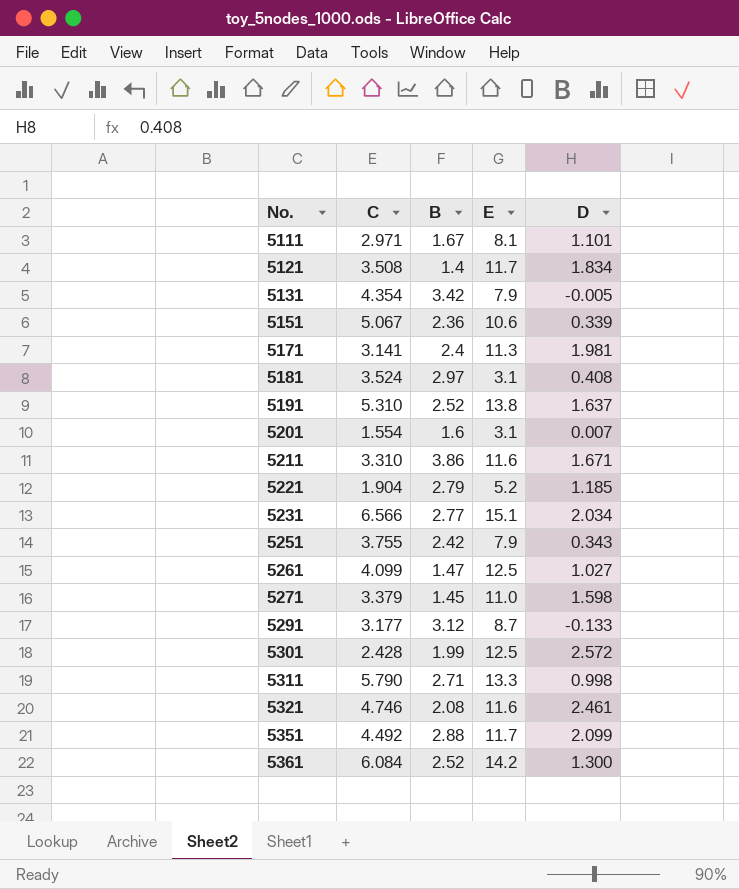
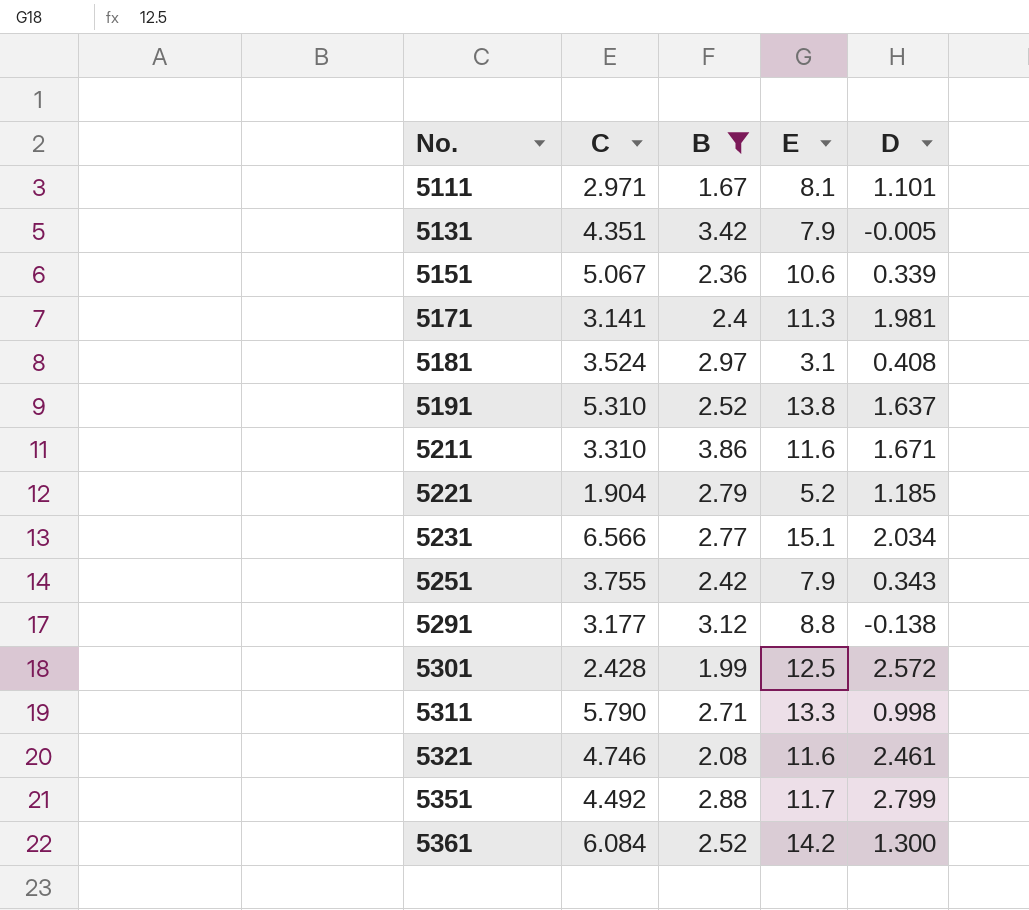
filter: none -> B >= 1.67
5131 | C: 4.354 -> 4.351
5291 | E: 8.7 -> 8.8
5291 | D: -0.133 -> -0.138
5351 | D: 2.099 -> 2.799

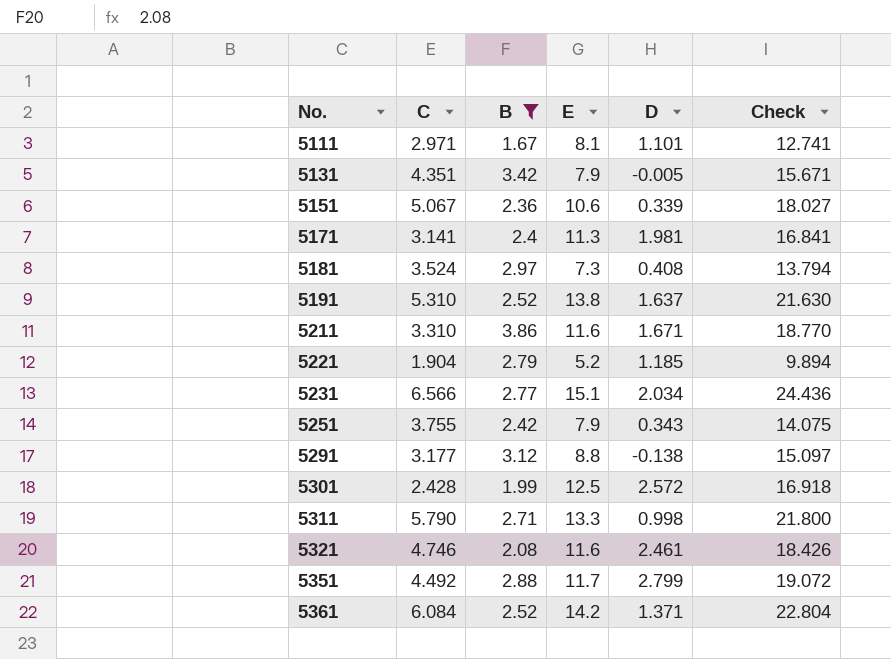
column Check | formula: none -> [C] + [B] + [E]
5181 | E: 3.1 -> 7.3
5361 | D: 1.300 -> 1.371

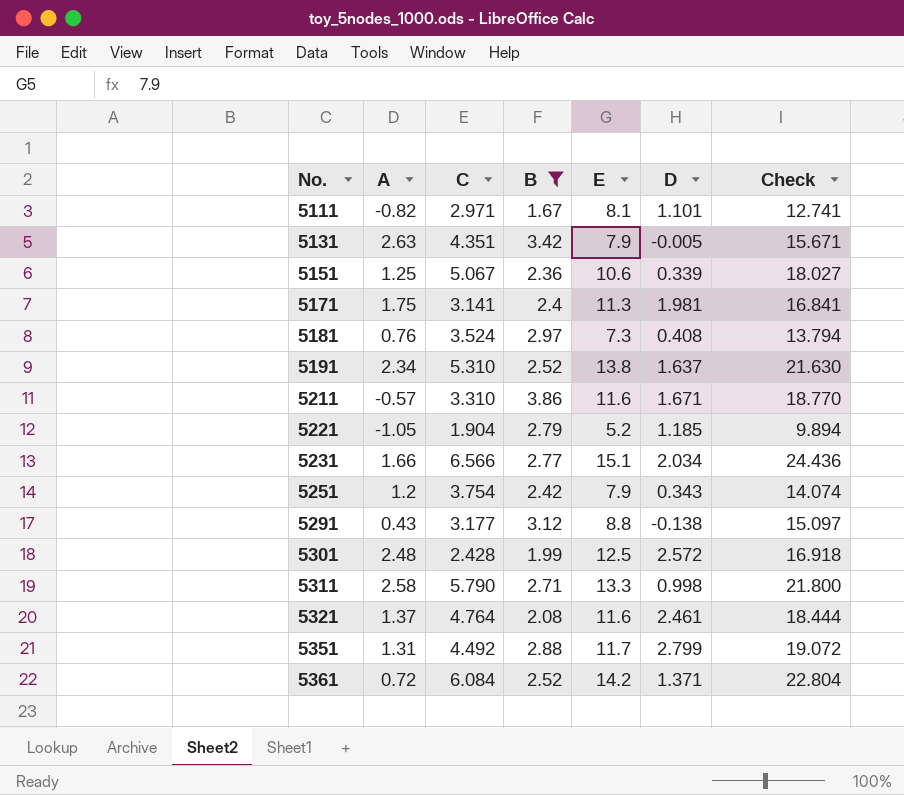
column A | position: none -> 2
5251 | C: 3.755 -> 3.754
5251 | Check: 14.075 -> 14.074
5321 | C: 4.746 -> 4.764
5321 | Check: 18.426 -> 18.444

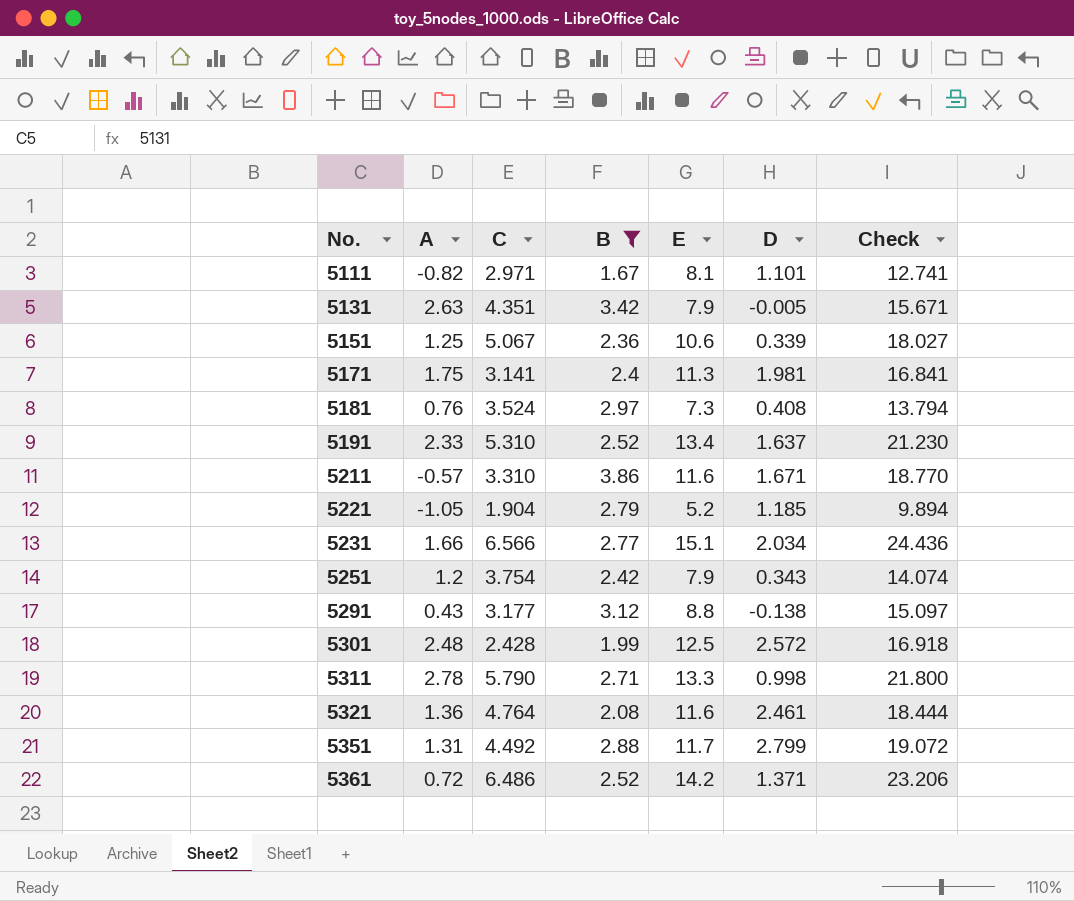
5191 | A: 2.34 -> 2.33
5191 | E: 13.8 -> 13.4
5191 | Check: 21.630 -> 21.230
5311 | A: 2.58 -> 2.78
5321 | A: 1.37 -> 1.36
5361 | C: 6.084 -> 6.486
5361 | Check: 22.804 -> 23.206

